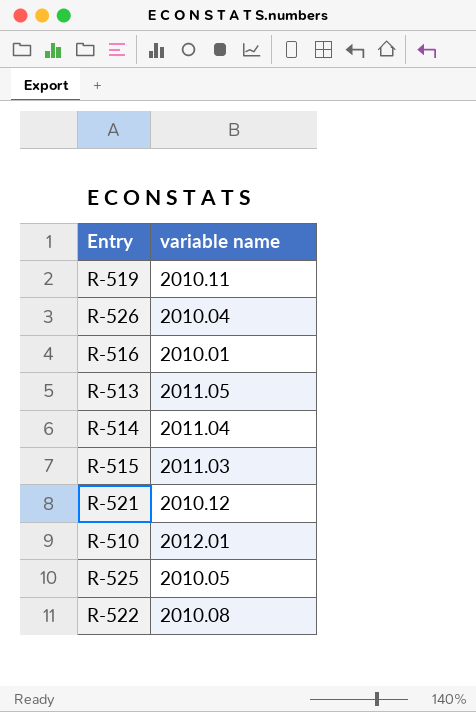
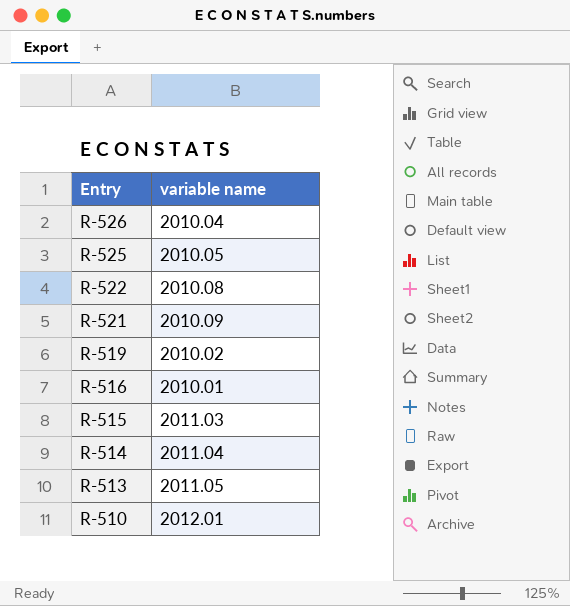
row order: none -> Entry descending
R-521 | variable name: 2010.12 -> 2010.09
R-519 | variable name: 2010.11 -> 2010.02

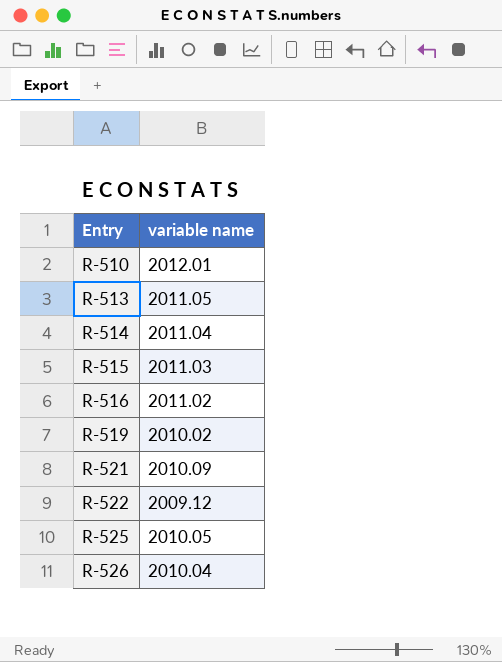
row order: Entry descending -> Entry ascending
R-516 | variable name: 2010.01 -> 2011.02
R-522 | variable name: 2010.08 -> 2009.12

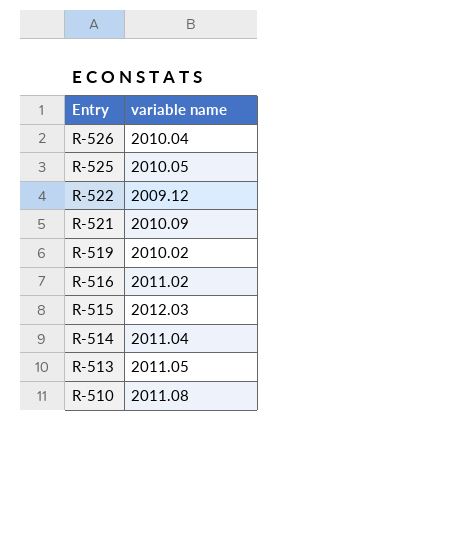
row order: Entry ascending -> Entry descending
R-515 | variable name: 2011.03 -> 2012.03
R-510 | variable name: 2012.01 -> 2011.08

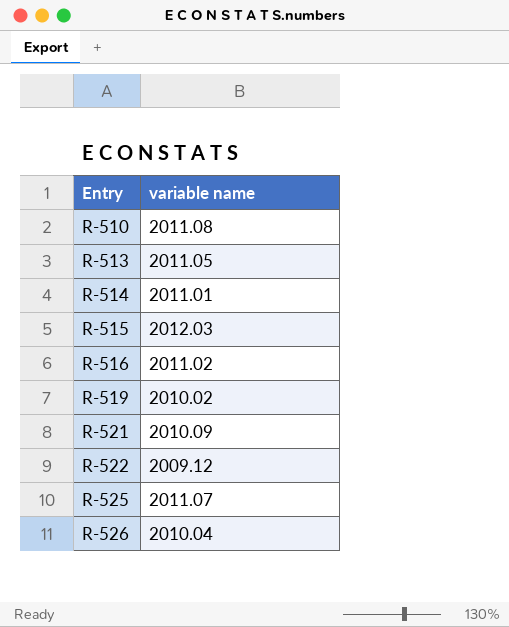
row order: Entry descending -> Entry ascending
R-514 | variable name: 2011.04 -> 2011.01
R-525 | variable name: 2010.05 -> 2011.07

